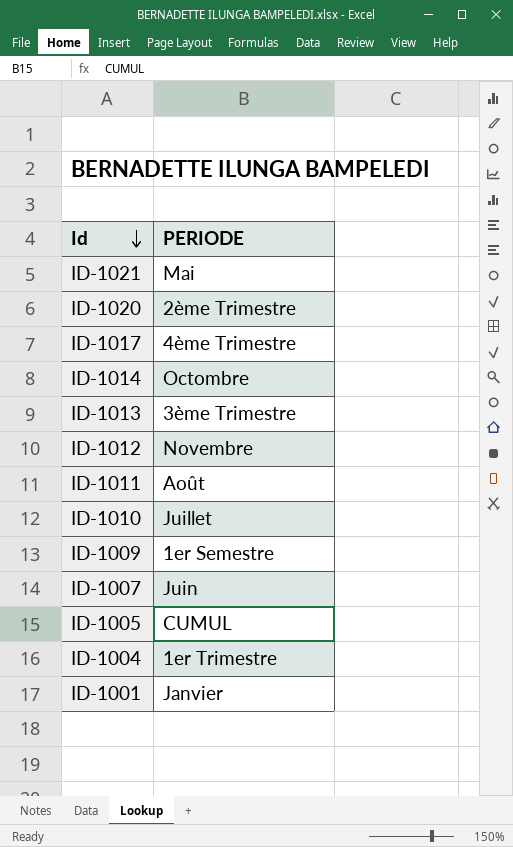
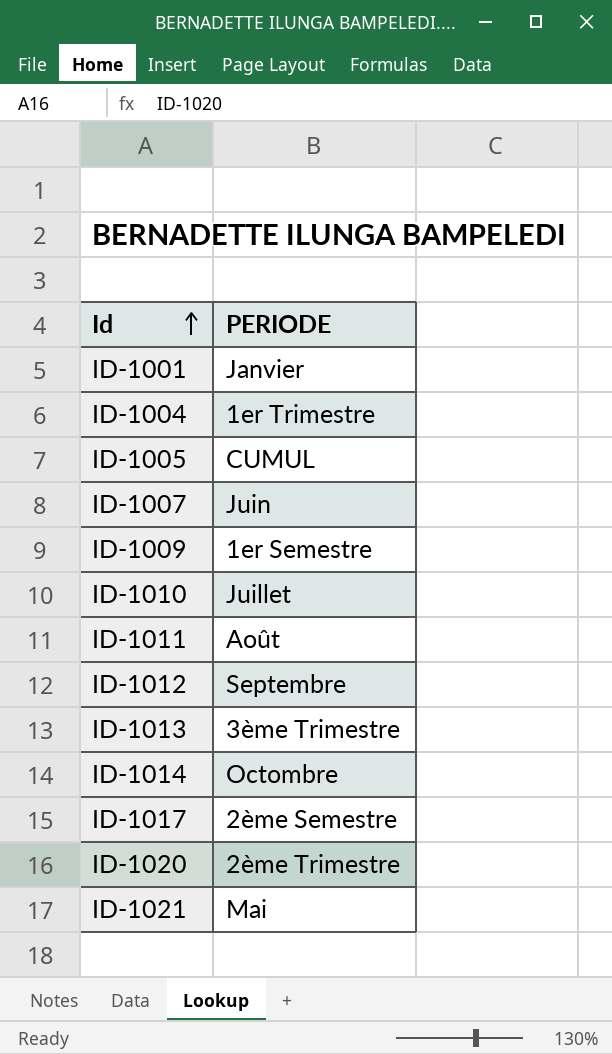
row order: Id descending -> Id ascending
ID-1012 | PERIODE: Novembre -> Septembre
ID-1017 | PERIODE: 4ème Trimestre -> 2ème Semestre

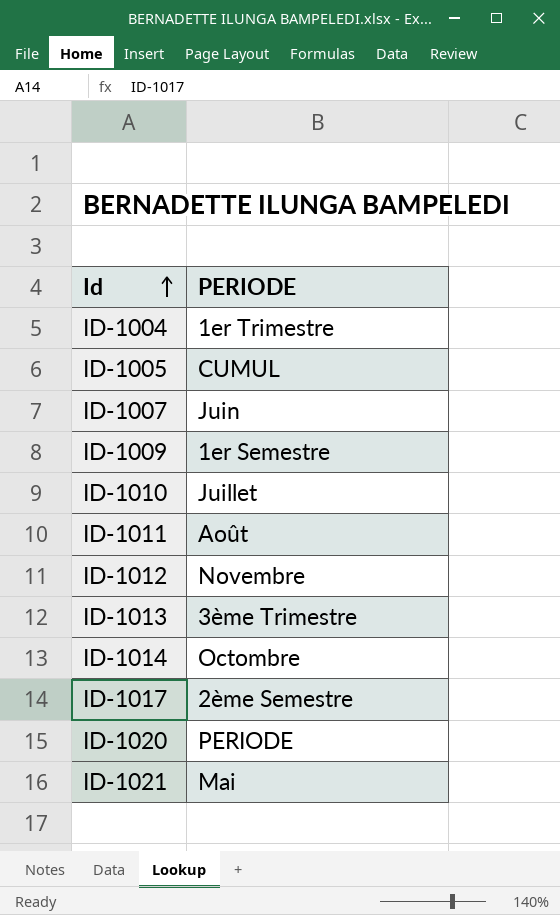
row ID-1001: Janvier -> none
ID-1012 | PERIODE: Septembre -> Novembre
ID-1020 | PERIODE: 2ème Trimestre -> PERIODE

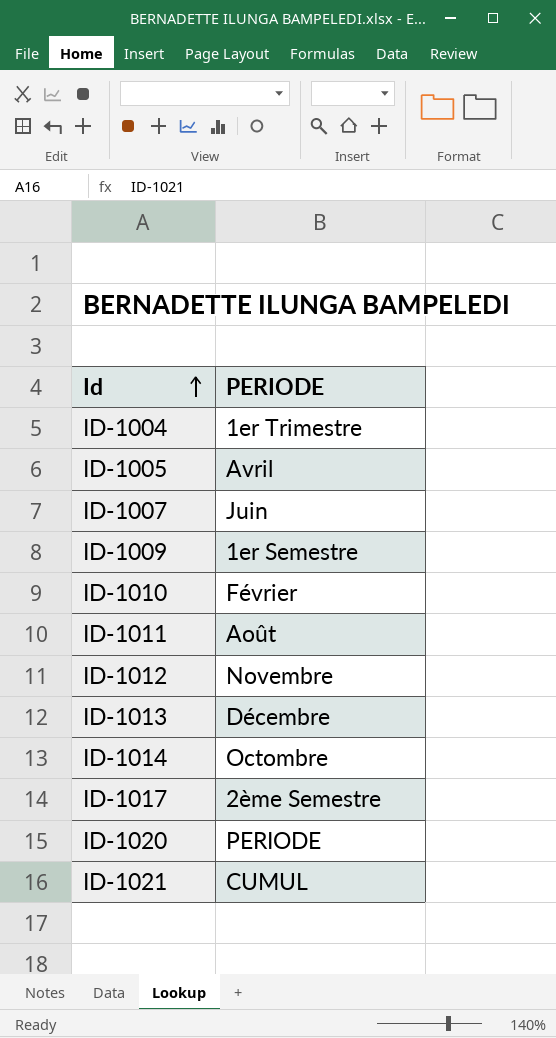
ID-1005 | PERIODE: CUMUL -> Avril
ID-1010 | PERIODE: Juillet -> Février
ID-1013 | PERIODE: 3ème Trimestre -> Décembre
ID-1021 | PERIODE: Mai -> CUMUL

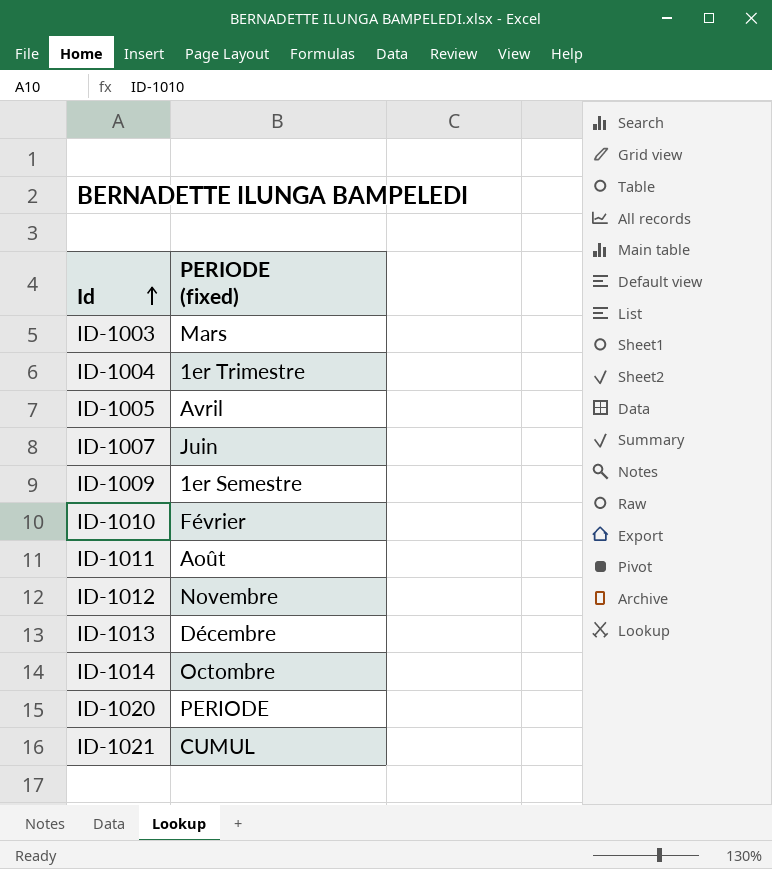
column name: PERIODE -> PERIODE (fixed)
row ID-1017: 2ème Semestre -> none
row ID-1003: none -> Mars

